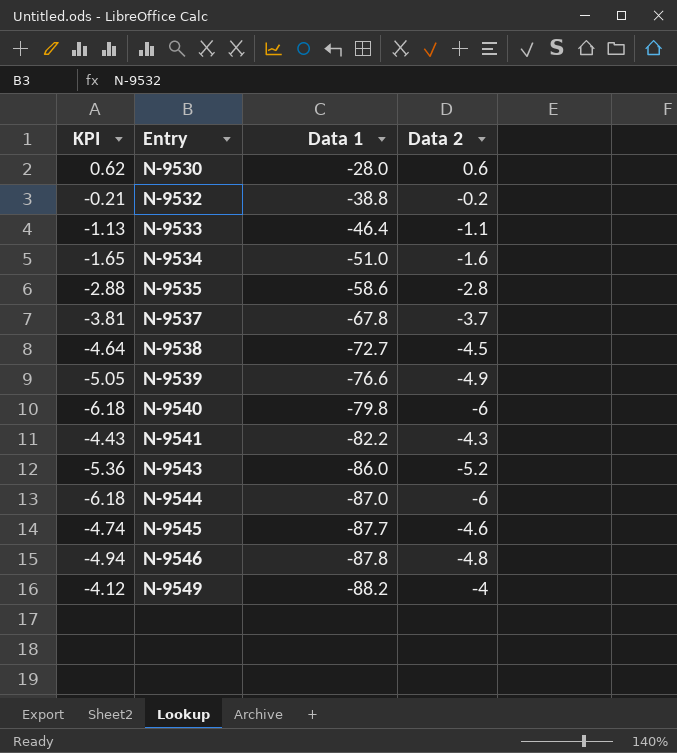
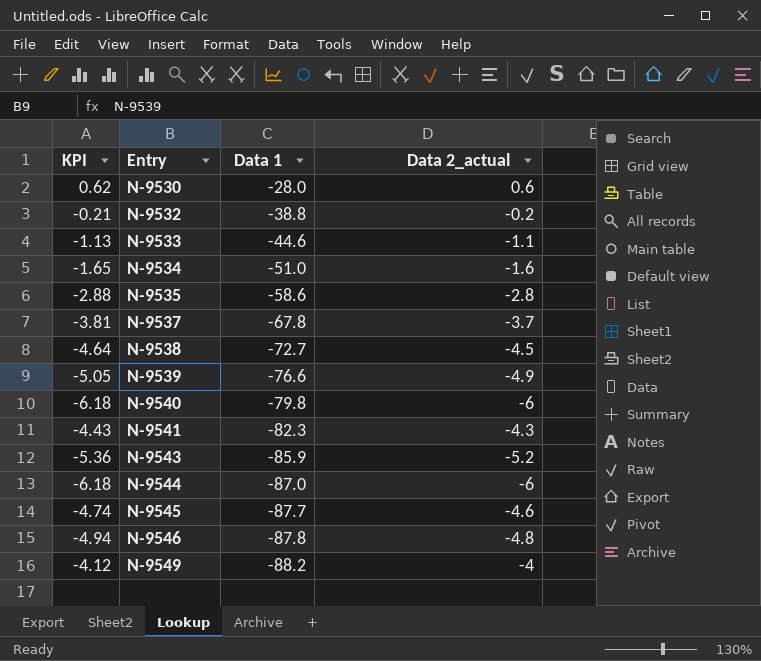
column name: Data 2 -> Data 2_actual
N-9533 | Data 1: -46.4 -> -44.6
N-9541 | Data 1: -82.2 -> -82.3
N-9543 | Data 1: -86.0 -> -85.9

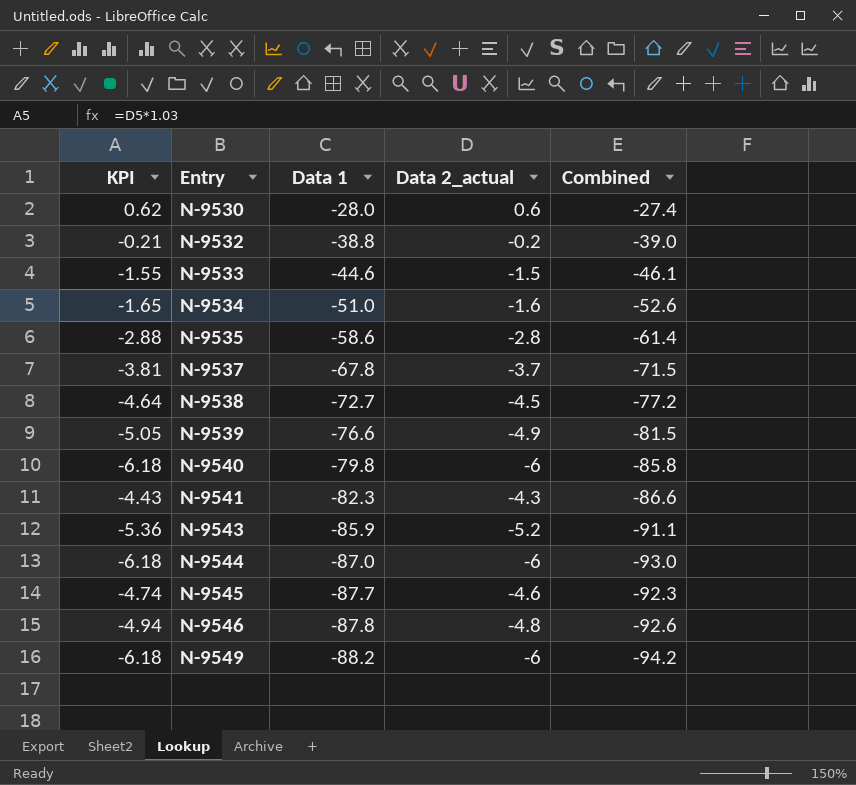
column Combined | formula: none -> [Data 1] + [Data 2_actual]
N-9533 | KPI: -1.13 -> -1.55
N-9533 | Data 2_actual: -1.1 -> -1.5
N-9549 | KPI: -4.12 -> -6.18
N-9549 | Data 2_actual: -4 -> -6

